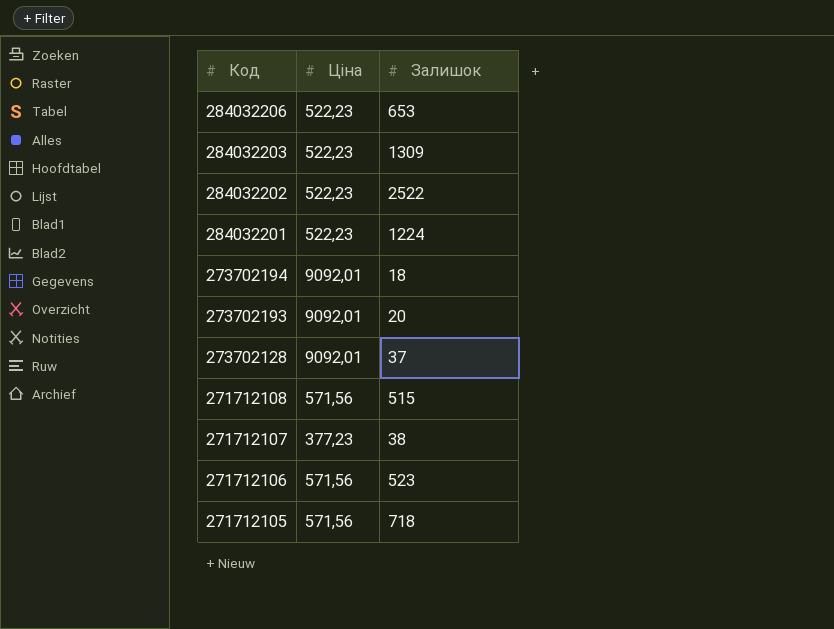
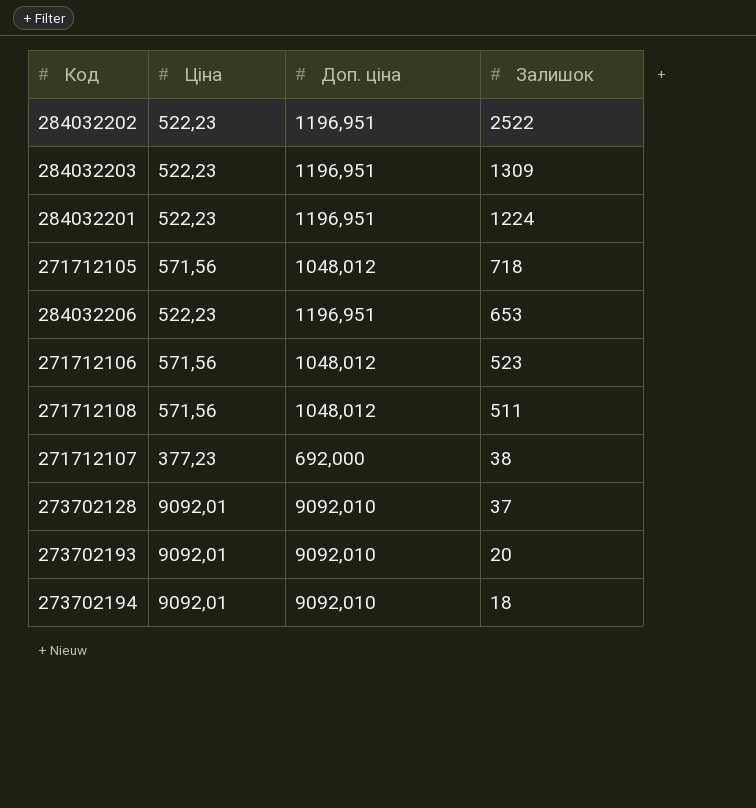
row order: Код descending -> Залишок descending
column Доп. ціна | position: none -> 3
271712108 | Залишок: 515 -> 511

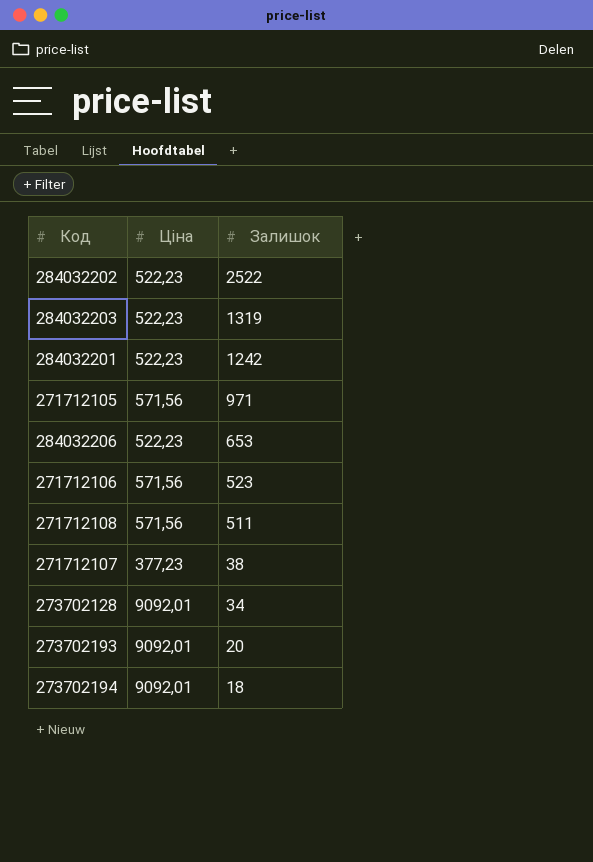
column Доп. ціна | position: 3 -> none
284032203 | Залишок: 1309 -> 1319
284032201 | Залишок: 1224 -> 1242
271712105 | Залишок: 718 -> 971
273702128 | Залишок: 37 -> 34

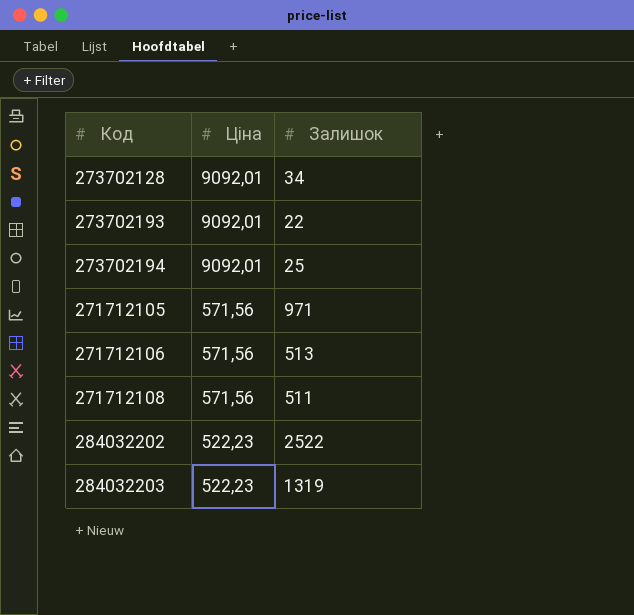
row order: Залишок descending -> Ціна descending
row 284032201: 522,23 | 1242 -> none
row 284032206: 522,23 | 653 -> none
row 271712107: 377,23 | 38 -> none
273702193 | Залишок: 20 -> 22
273702194 | Залишок: 18 -> 25
271712106 | Залишок: 523 -> 513

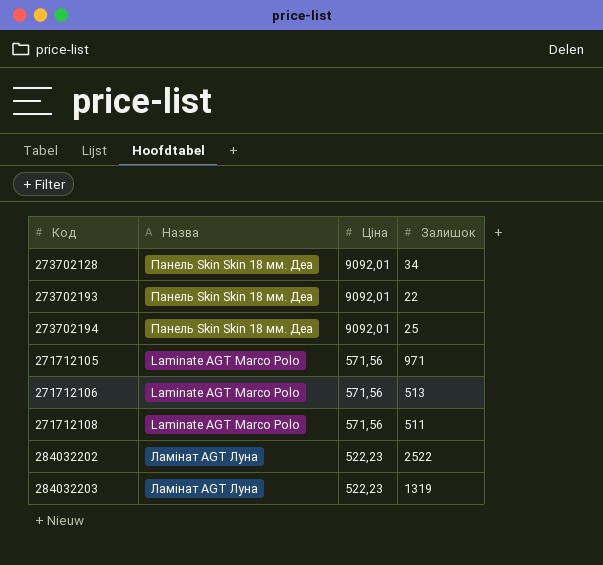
column Назва | position: none -> 2

